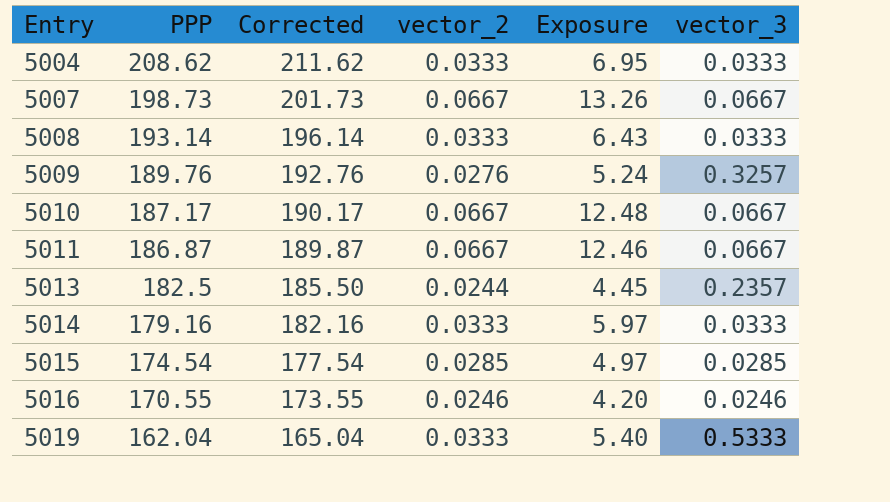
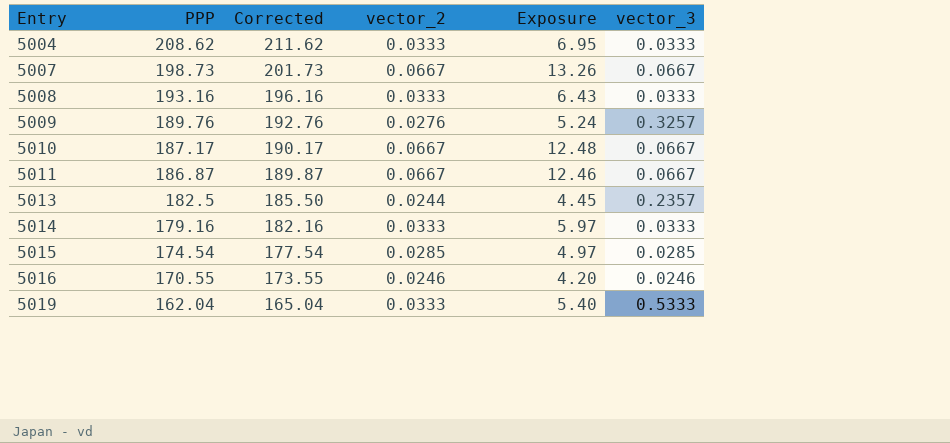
5008 | PPP: 193.14 -> 193.16
5008 | Corrected: 196.14 -> 196.16

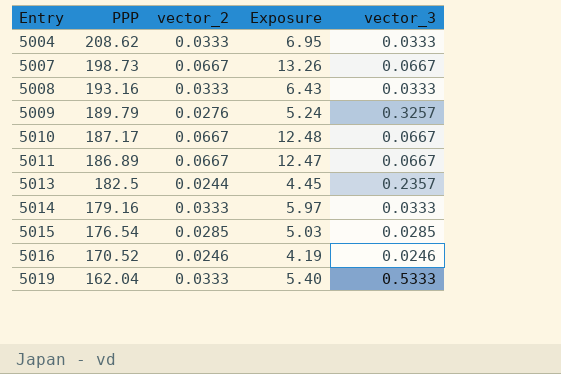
column Corrected | formula: [PPP] + 3 -> none
5009 | PPP: 189.76 -> 189.79
5011 | PPP: 186.87 -> 186.89
5011 | Exposure: 12.46 -> 12.47
5015 | PPP: 174.54 -> 176.54
5015 | Exposure: 4.97 -> 5.03
5016 | PPP: 170.55 -> 170.52
5016 | Exposure: 4.20 -> 4.19

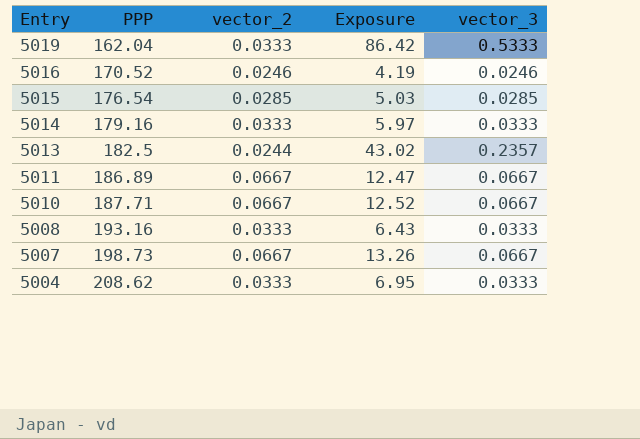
row order: Entry ascending -> Entry descending
column Exposure | formula: [PPP] * [vector_2] -> [PPP] * [vector_3]
row 5009: 189.79 | 0.0276 | 5.24 | 0.3257 -> none
5010 | PPP: 187.17 -> 187.71

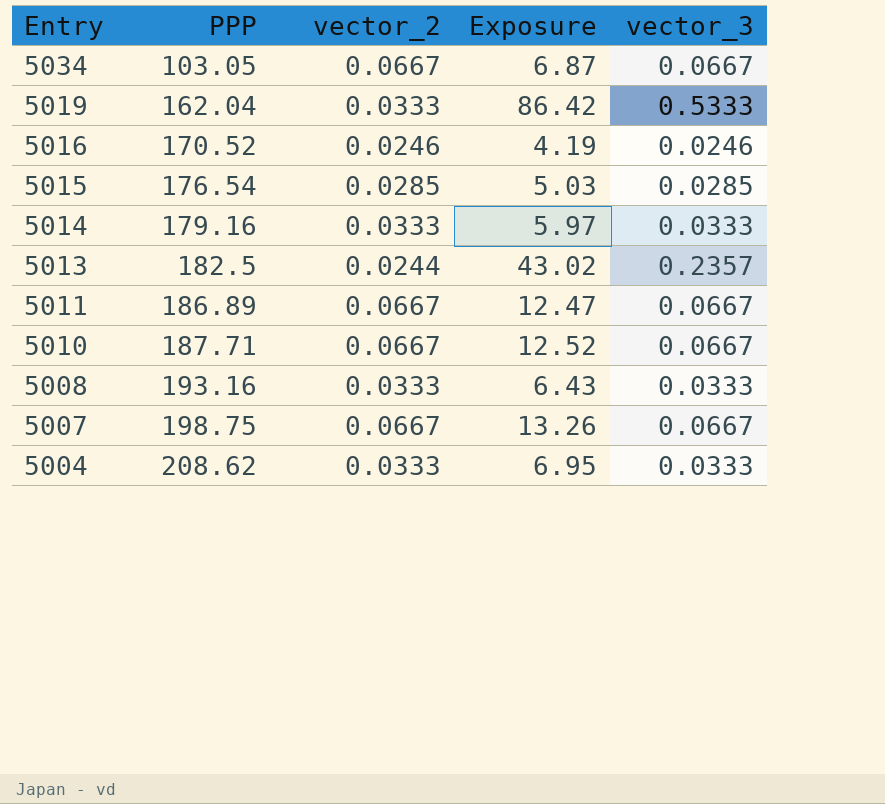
row 5034: none -> 103.05 | 0.0667 | 6.87 | 0.0667
5007 | PPP: 198.73 -> 198.75

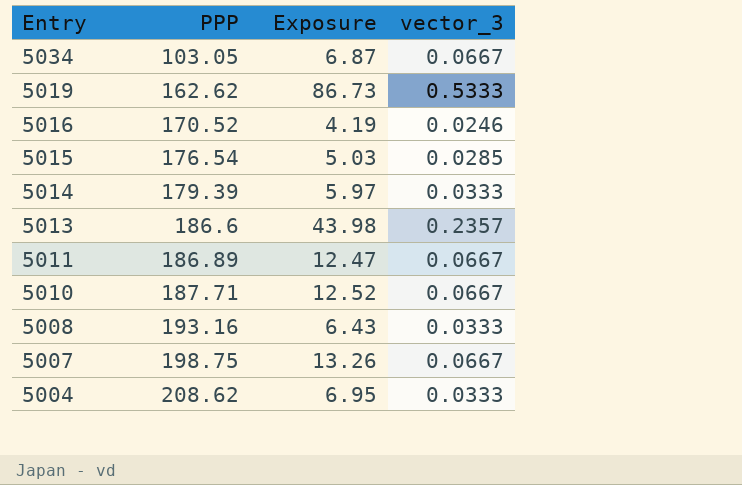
column vector_2 | position: 3 -> none
5019 | PPP: 162.04 -> 162.62
5019 | Exposure: 86.42 -> 86.73
5014 | PPP: 179.16 -> 179.39
5013 | PPP: 182.5 -> 186.6
5013 | Exposure: 43.02 -> 43.98

